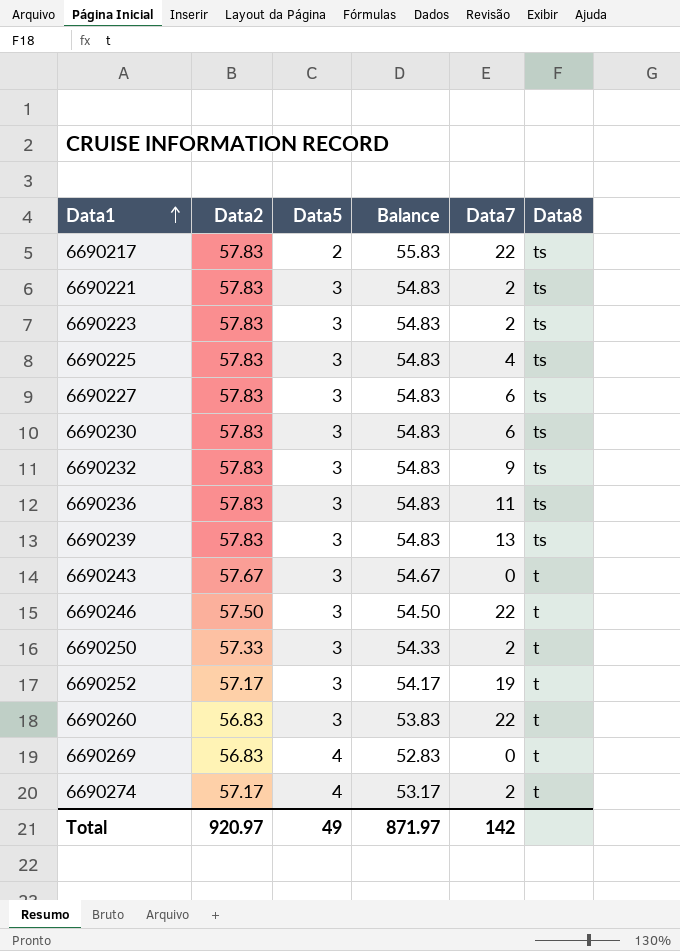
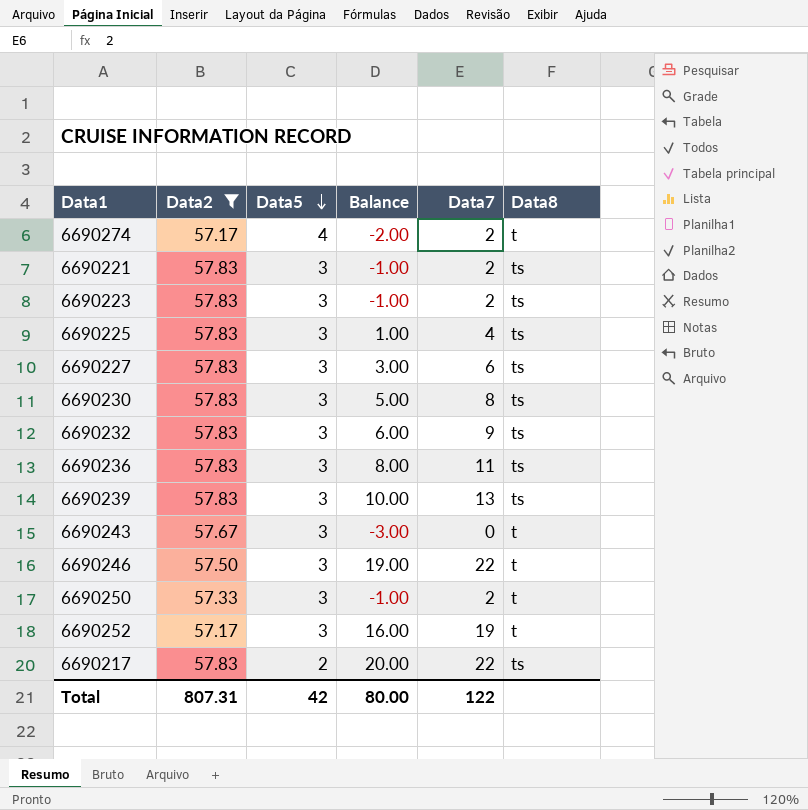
filter: none -> Data2 != 56.83
row order: Data1 ascending -> Data5 descending
column Balance | formula: [Data2] - [Data5] -> [Data7] - [Data5]
6690230 | Data7: 6 -> 8
Total | Data2: 920.97 -> 807.31
Total | Data5: 49 -> 42
Total | Balance: 871.97 -> 80.00
Total | Data7: 142 -> 122

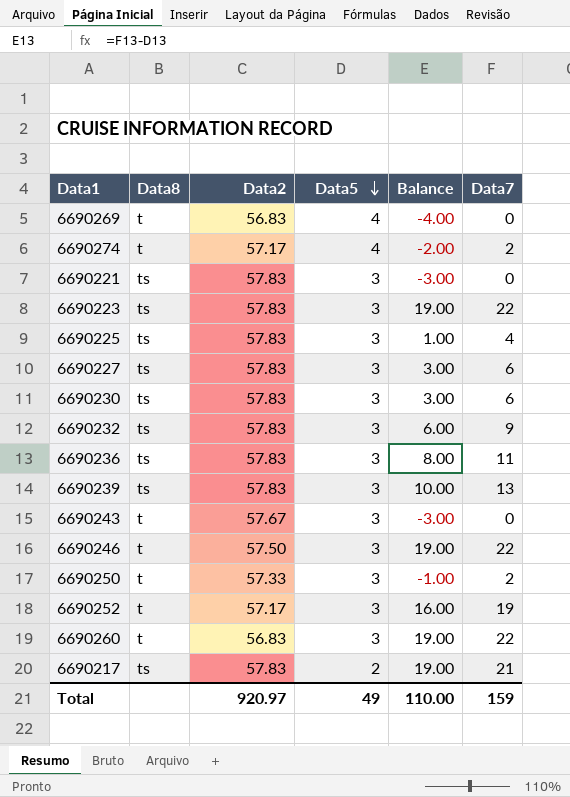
filter: Data2 != 56.83 -> none
column Data8 | position: 6 -> 2
6690221 | Balance: -1.00 -> -3.00
6690221 | Data7: 2 -> 0
6690223 | Balance: -1.00 -> 19.00
6690223 | Data7: 2 -> 22
6690230 | Balance: 5.00 -> 3.00
6690230 | Data7: 8 -> 6
6690217 | Balance: 20.00 -> 19.00
6690217 | Data7: 22 -> 21
Total | Data2: 807.31 -> 920.97
Total | Data5: 42 -> 49
Total | Balance: 80.00 -> 110.00
Total | Data7: 122 -> 159

